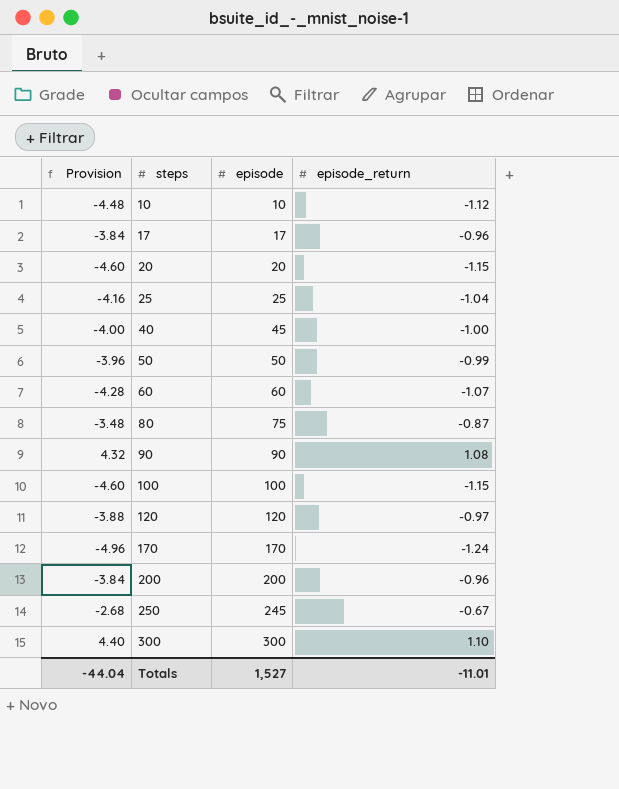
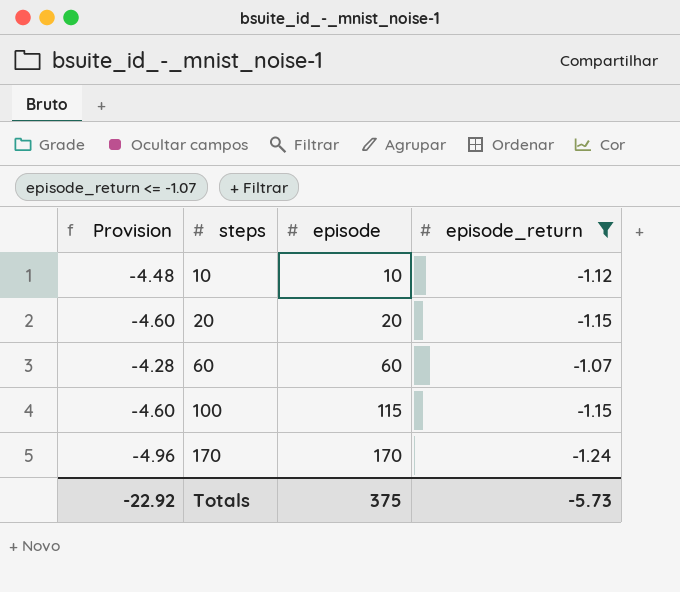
filter: none -> episode_return <= -1.07
100 | episode: 100 -> 115
Totals | Provision: -44.04 -> -22.92
Totals | episode: 1,527 -> 375
Totals | episode_return: -11.01 -> -5.73

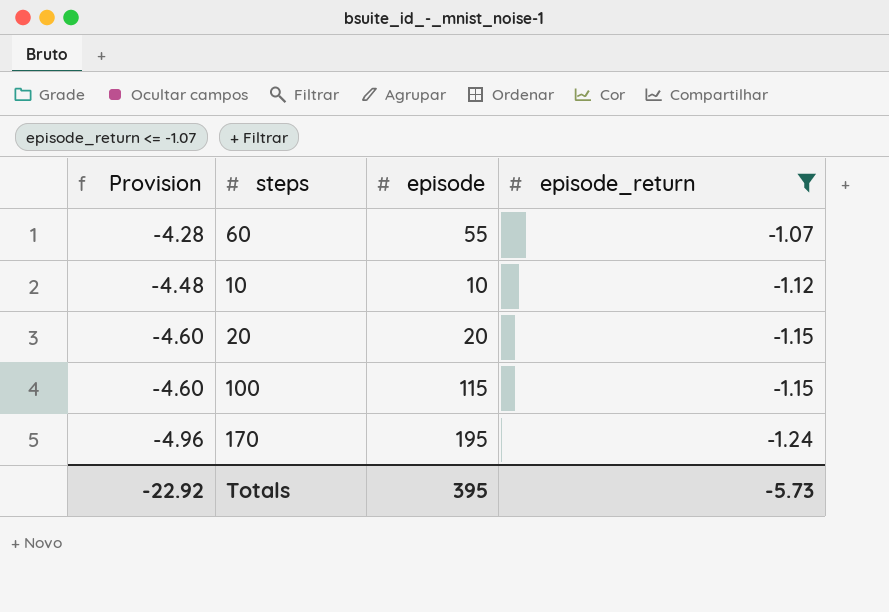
row order: steps ascending -> Provision descending
60 | episode: 60 -> 55
170 | episode: 170 -> 195
Totals | episode: 375 -> 395

